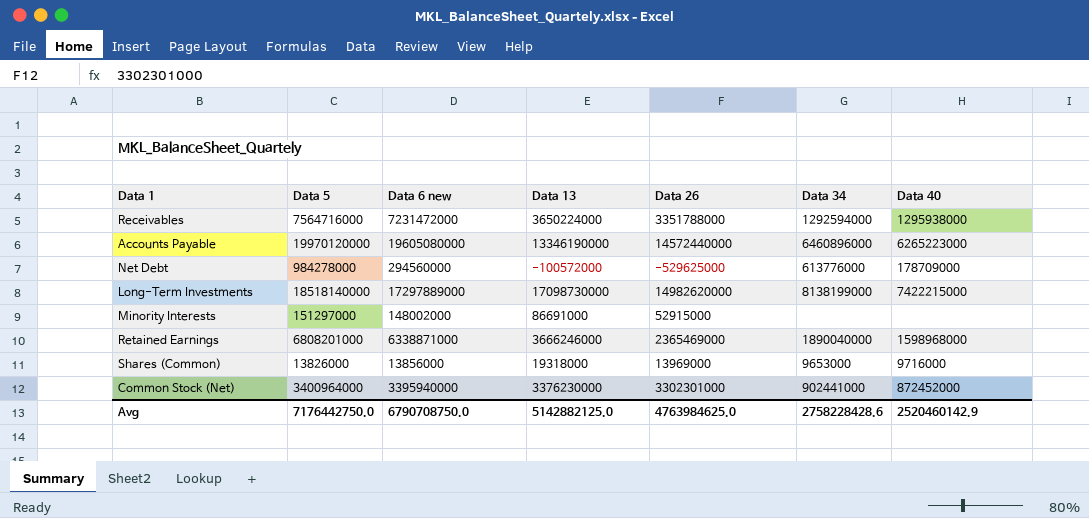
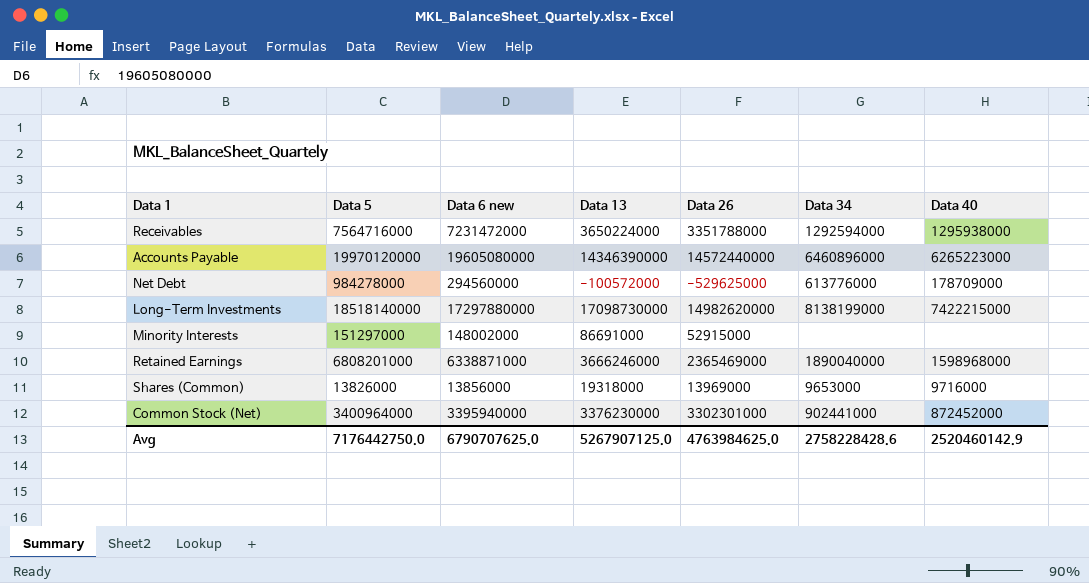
Accounts Payable | Data 13: 13346190000 -> 14346390000
Long-Term Investments | Data 6 new: 17297889000 -> 17297880000
Avg | Data 6 new: 6790708750.0 -> 6790707625.0
Avg | Data 13: 5142882125.0 -> 5267907125.0

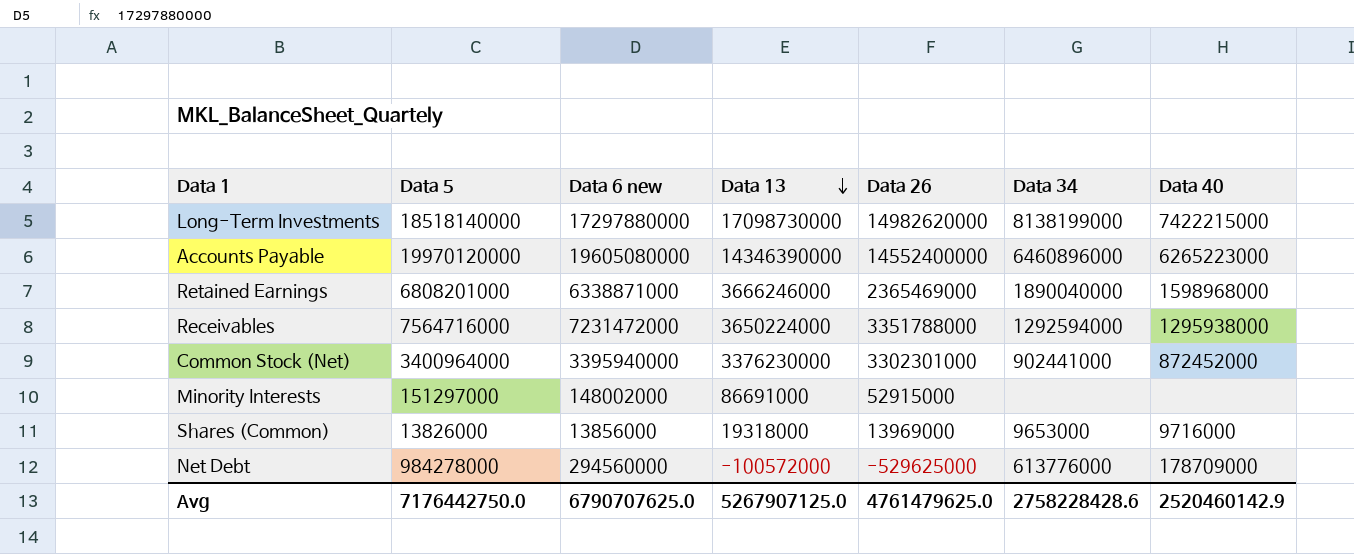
row order: none -> Data 13 descending
Accounts Payable | Data 26: 14572440000 -> 14552400000
Avg | Data 26: 4763984625.0 -> 4761479625.0

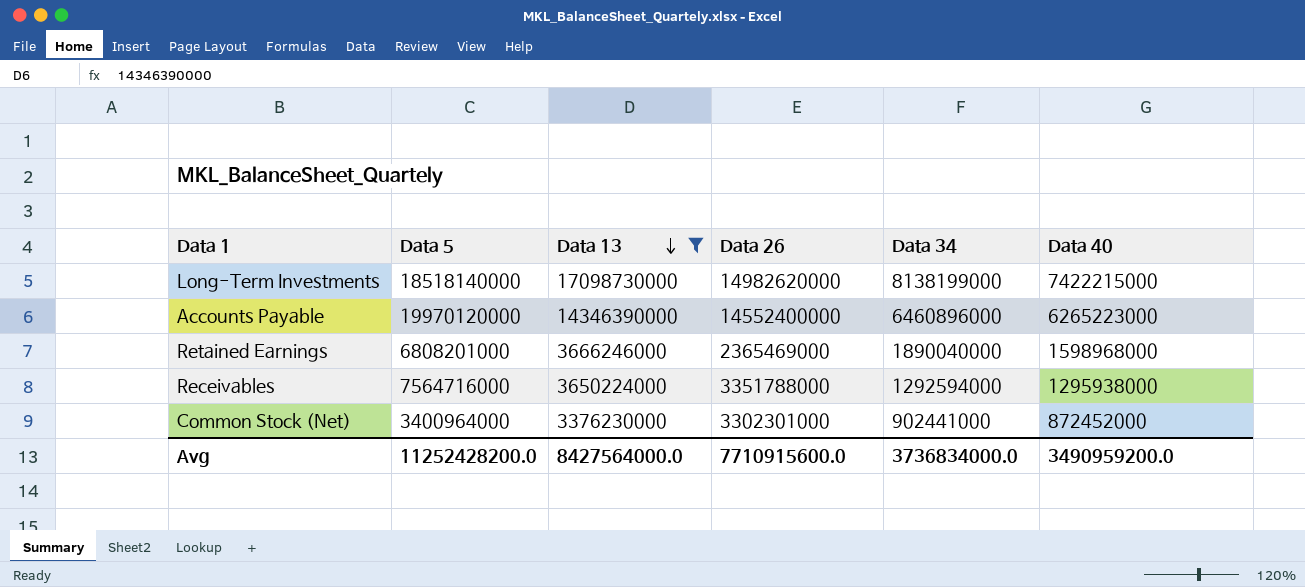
filter: none -> Data 13 >= 3376230000
column Data 6 new | position: 3 -> none
Avg | Data 5: 7176442750.0 -> 11252428200.0
Avg | Data 13: 5267907125.0 -> 8427564000.0
Avg | Data 26: 4761479625.0 -> 7710915600.0
Avg | Data 34: 2758228428.6 -> 3736834000.0
Avg | Data 40: 2520460142.9 -> 3490959200.0

